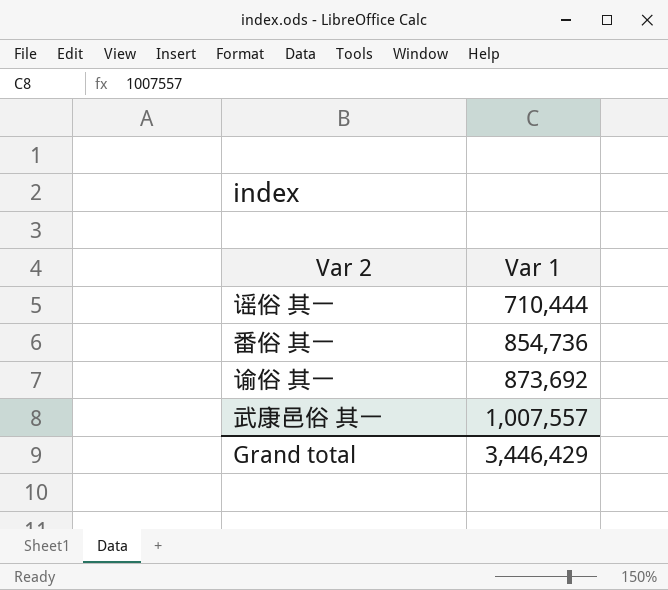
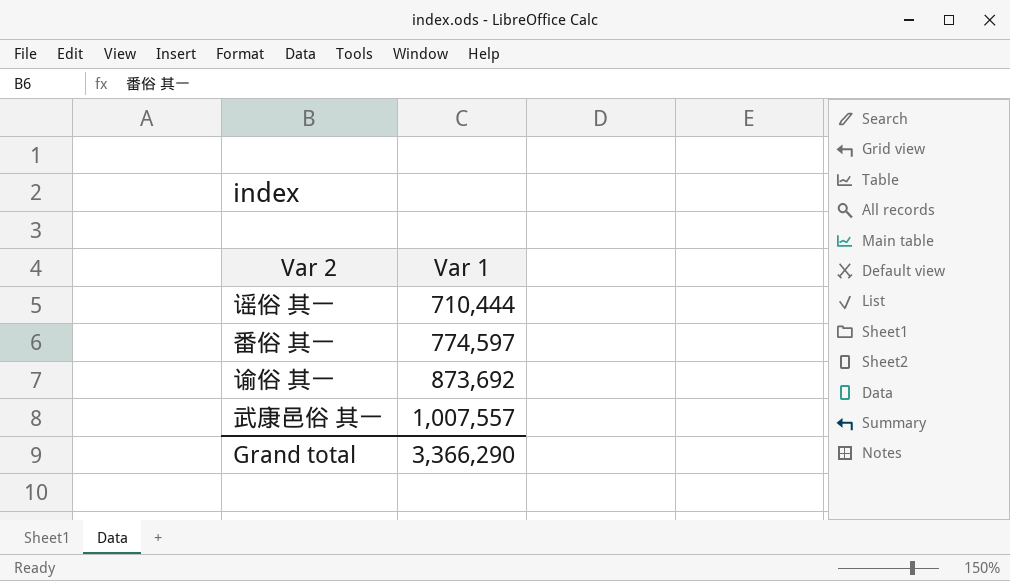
番俗 其一 | Var 1: 854,736 -> 774,597
Grand total | Var 1: 3,446,429 -> 3,366,290

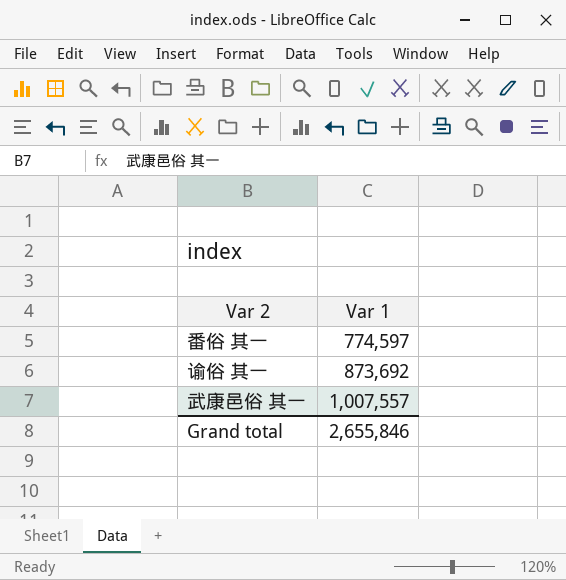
row 谣俗 其一: 710,444 -> none
Grand total | Var 1: 3,366,290 -> 2,655,846

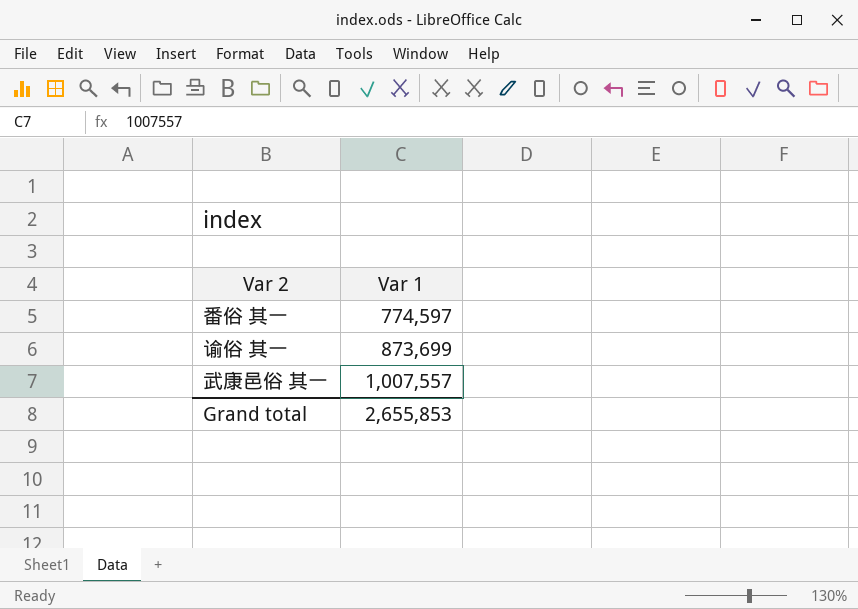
谕俗 其一 | Var 1: 873,692 -> 873,699
Grand total | Var 1: 2,655,846 -> 2,655,853

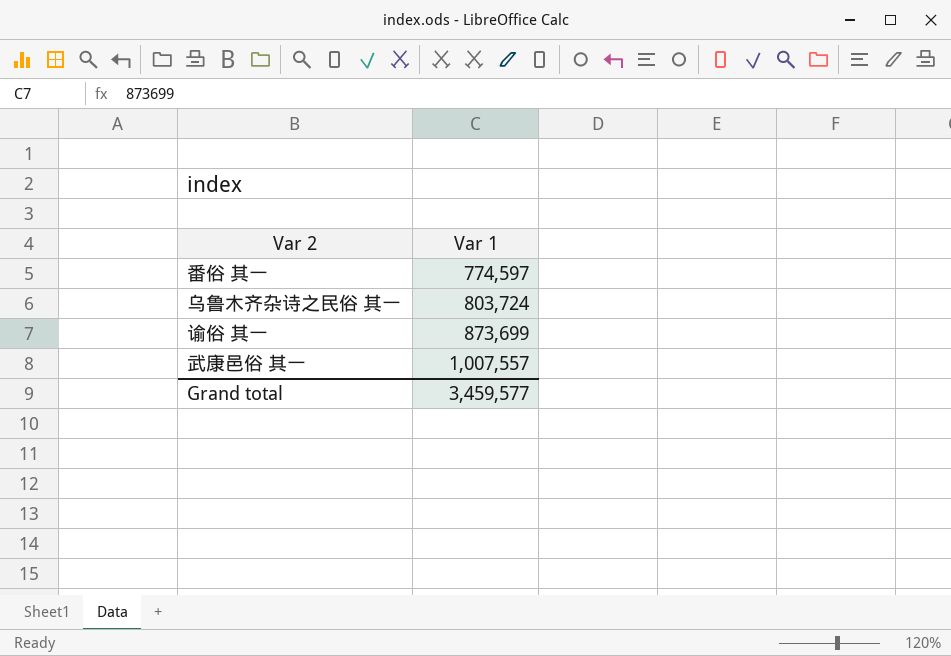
row 乌鲁木齐杂诗之民俗 其一: none -> 803,724
Grand total | Var 1: 2,655,853 -> 3,459,577

